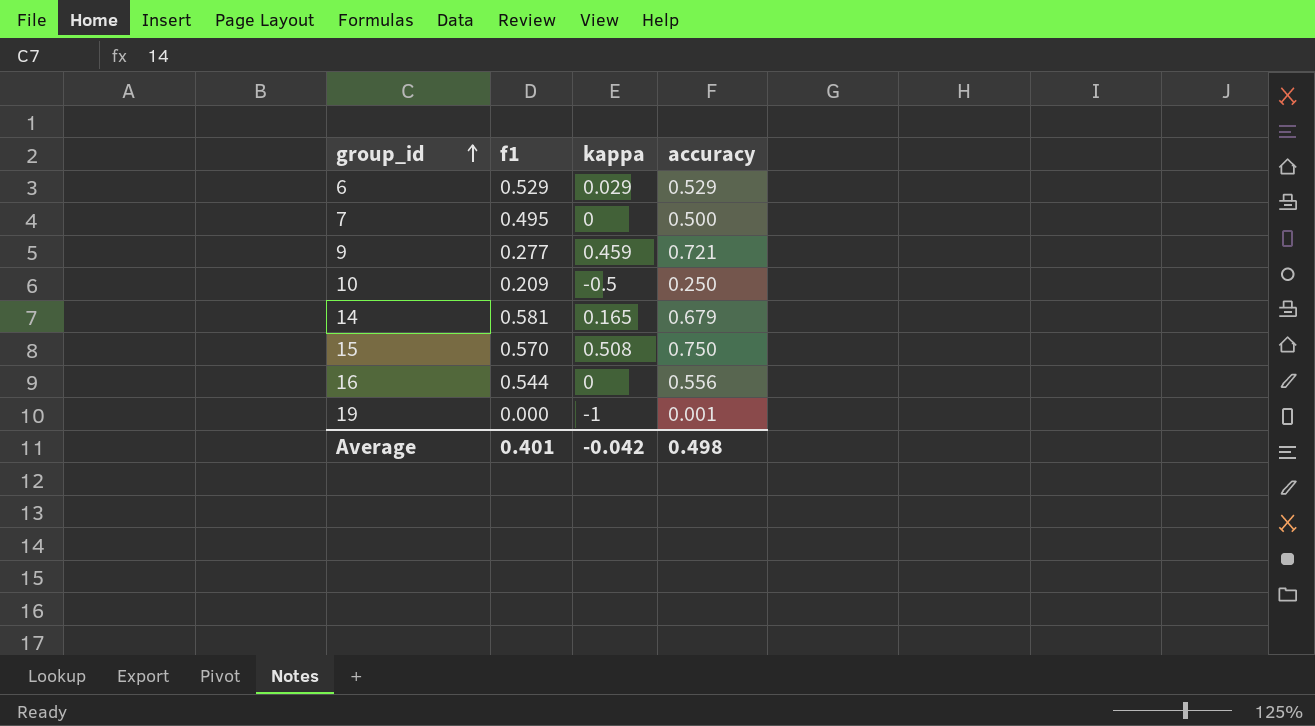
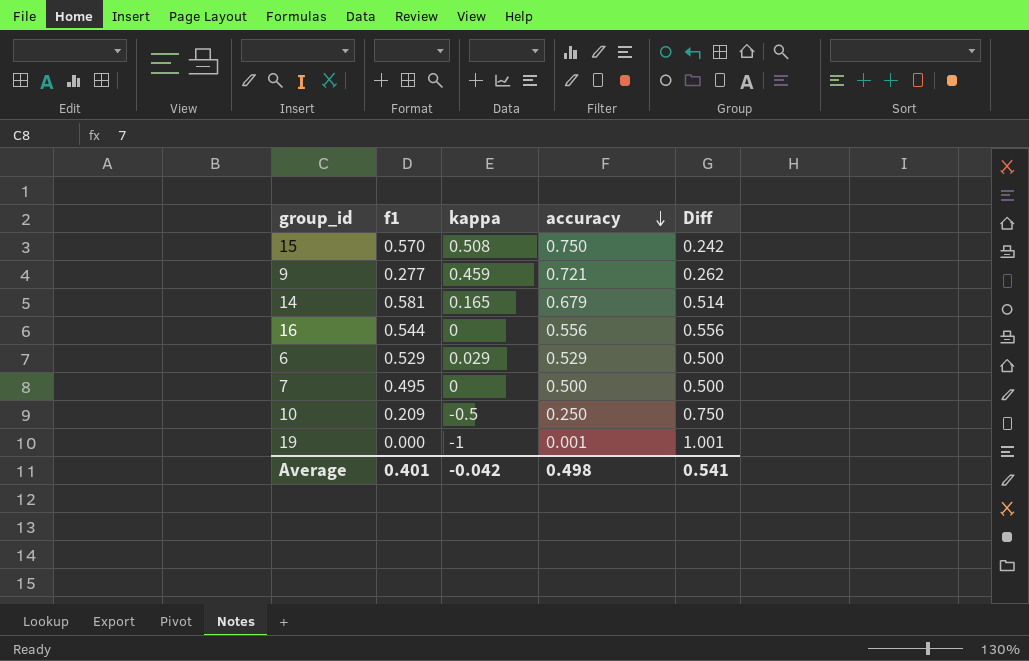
row order: group_id ascending -> accuracy descending
column Diff | formula: none -> [accuracy] - [kappa]

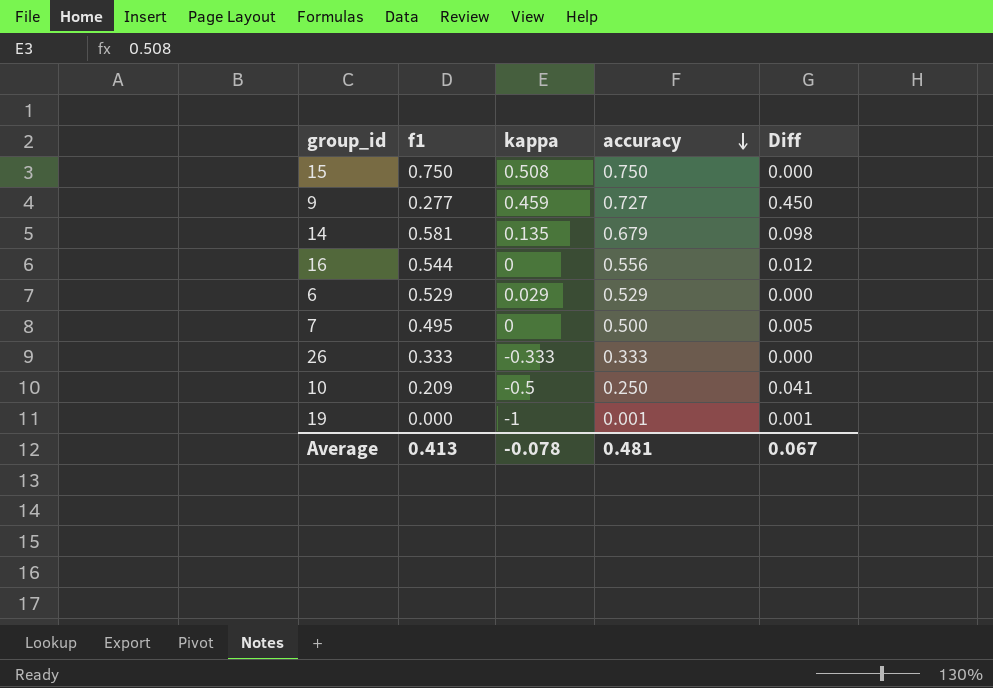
column Diff | formula: [accuracy] - [kappa] -> [accuracy] - [f1]
15 | f1: 0.570 -> 0.750
9 | accuracy: 0.721 -> 0.727
14 | kappa: 0.165 -> 0.135
row 26: none -> 0.333 | -0.333 | 0.333 | 0.000
Average | f1: 0.401 -> 0.413
Average | kappa: -0.042 -> -0.078
Average | accuracy: 0.498 -> 0.481
Average | Diff: 0.541 -> 0.067

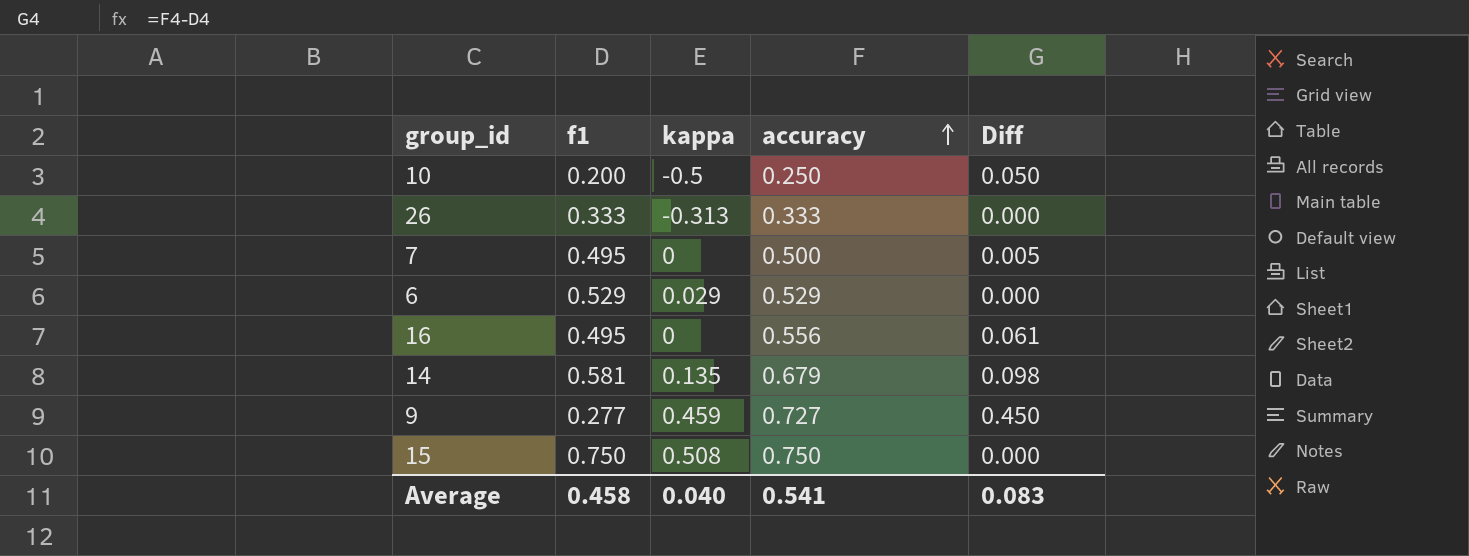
row order: accuracy descending -> accuracy ascending
row 19: 0.000 | -1 | 0.001 | 0.001 -> none
10 | f1: 0.209 -> 0.200
10 | Diff: 0.041 -> 0.050
26 | kappa: -0.333 -> -0.313
16 | f1: 0.544 -> 0.495
16 | Diff: 0.012 -> 0.061
Average | f1: 0.413 -> 0.458
Average | kappa: -0.078 -> 0.040
Average | accuracy: 0.481 -> 0.541
Average | Diff: 0.067 -> 0.083

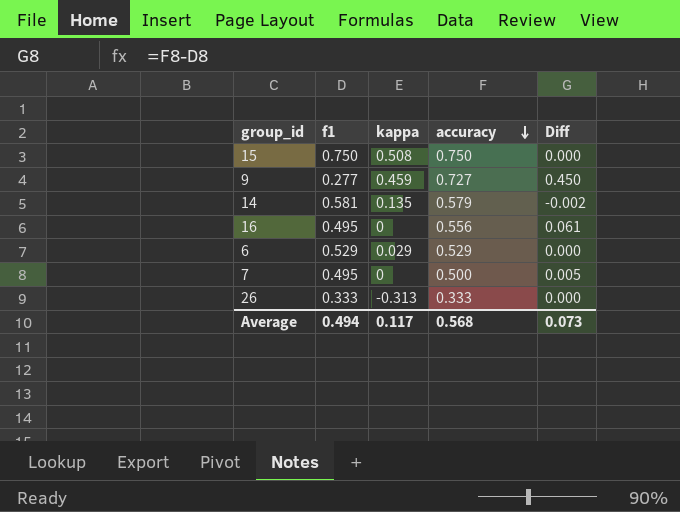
row order: accuracy ascending -> accuracy descending
row 10: 0.200 | -0.5 | 0.250 | 0.050 -> none
14 | accuracy: 0.679 -> 0.579
14 | Diff: 0.098 -> -0.002
Average | f1: 0.458 -> 0.494
Average | kappa: 0.040 -> 0.117
Average | accuracy: 0.541 -> 0.568
Average | Diff: 0.083 -> 0.073

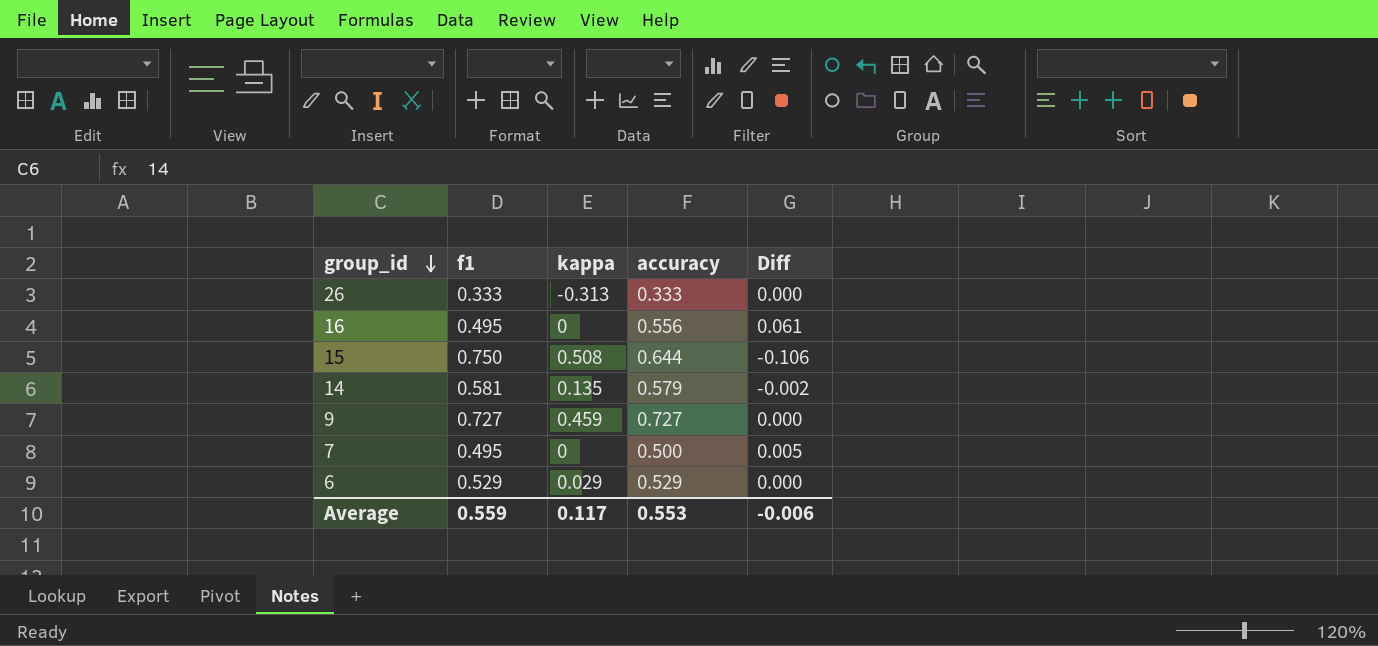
row order: accuracy descending -> group_id descending
15 | accuracy: 0.750 -> 0.644
15 | Diff: 0.000 -> -0.106
9 | f1: 0.277 -> 0.727
9 | Diff: 0.450 -> 0.000
Average | f1: 0.494 -> 0.559
Average | accuracy: 0.568 -> 0.553
Average | Diff: 0.073 -> -0.006

